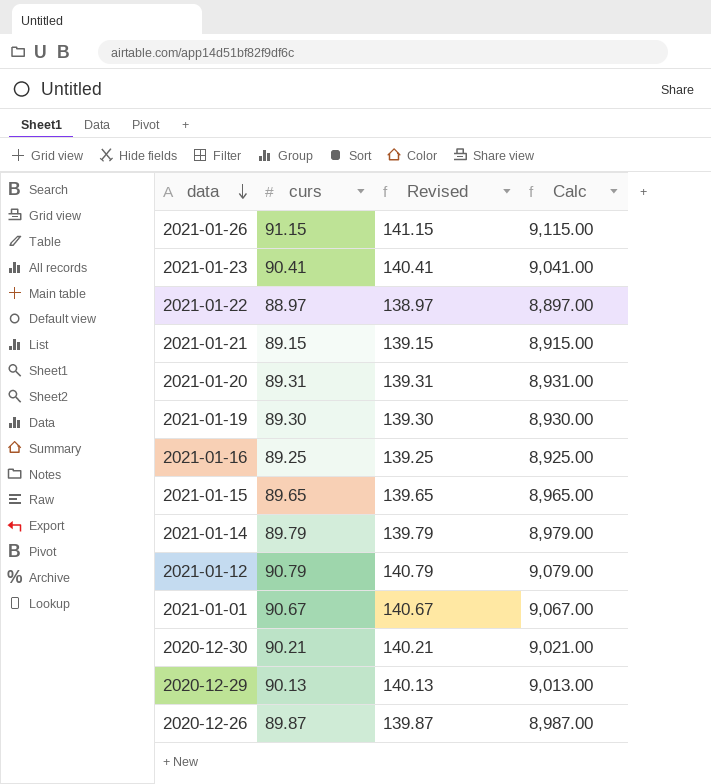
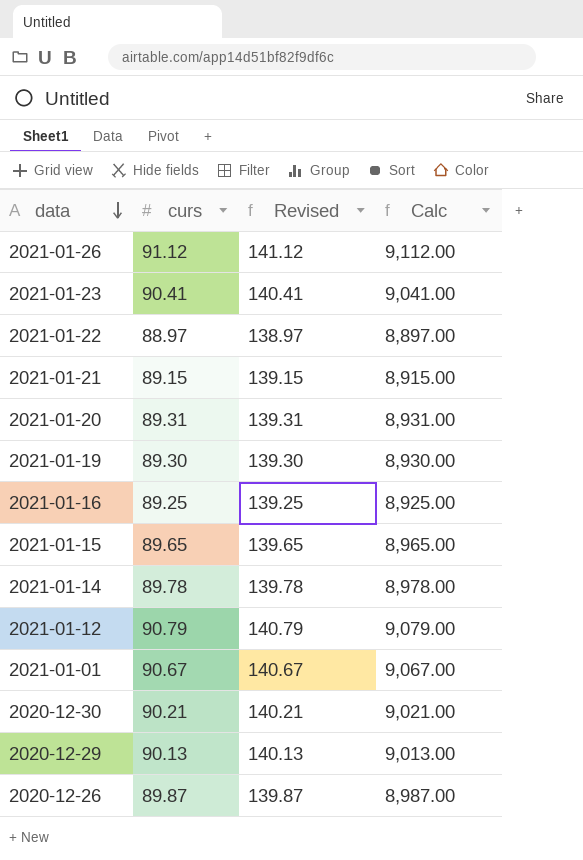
2021-01-26 | curs: 91.15 -> 91.12
2021-01-26 | Revised: 141.15 -> 141.12
2021-01-26 | Calc: 9,115.00 -> 9,112.00
2021-01-14 | curs: 89.79 -> 89.78
2021-01-14 | Revised: 139.79 -> 139.78
2021-01-14 | Calc: 8,979.00 -> 8,978.00

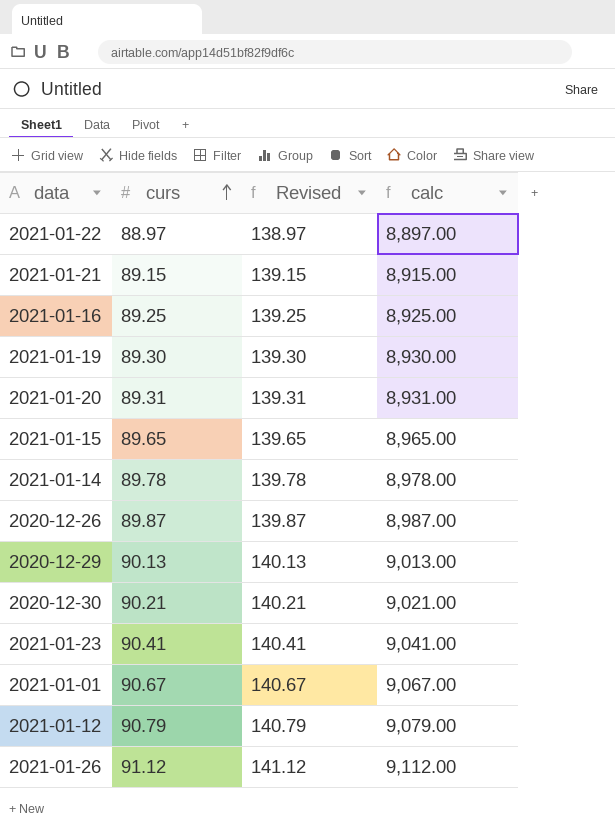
row order: data descending -> curs ascending
column name: Calc -> calc

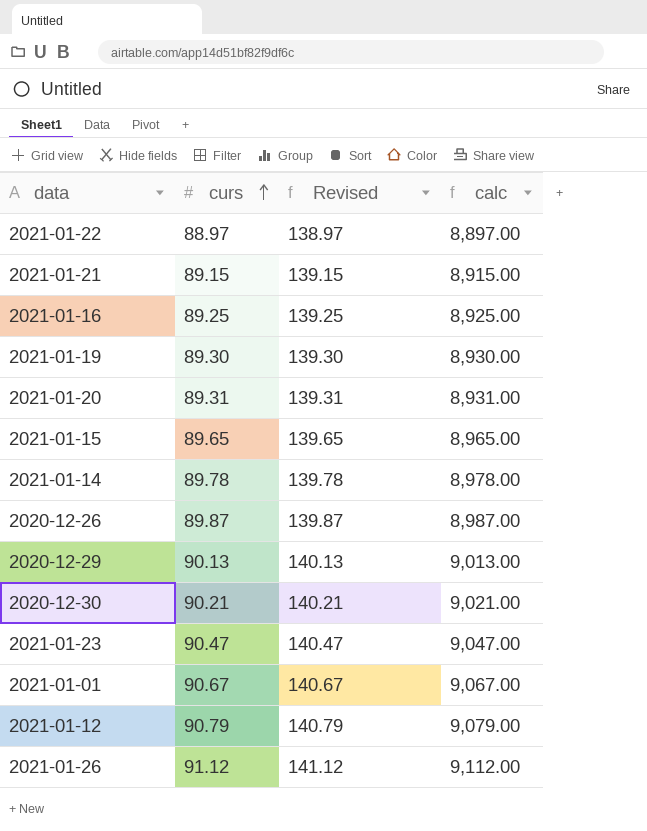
2021-01-23 | curs: 90.41 -> 90.47
2021-01-23 | Revised: 140.41 -> 140.47
2021-01-23 | calc: 9,041.00 -> 9,047.00

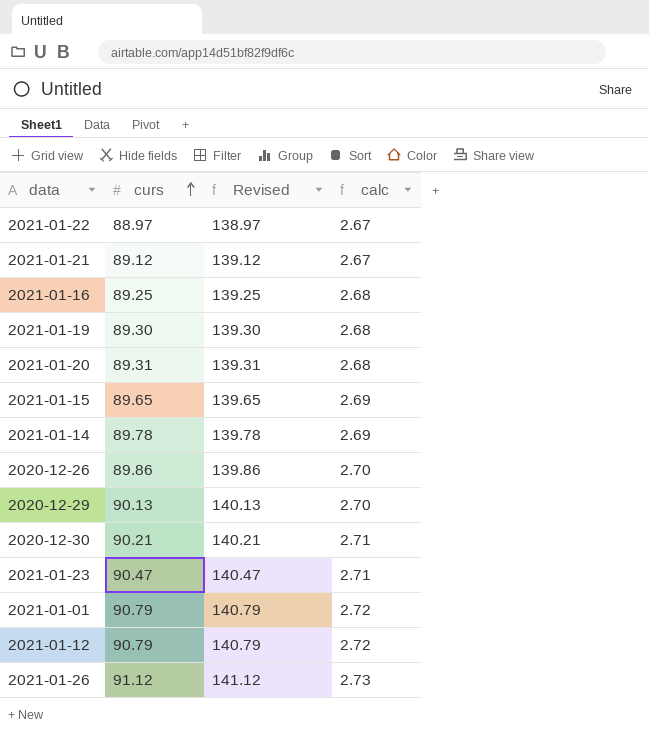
column calc | formula: [curs] * 100 -> [curs] * 0.03
2021-01-21 | curs: 89.15 -> 89.12
2021-01-21 | Revised: 139.15 -> 139.12
2020-12-26 | curs: 89.87 -> 89.86
2020-12-26 | Revised: 139.87 -> 139.86
2021-01-01 | curs: 90.67 -> 90.79
2021-01-01 | Revised: 140.67 -> 140.79

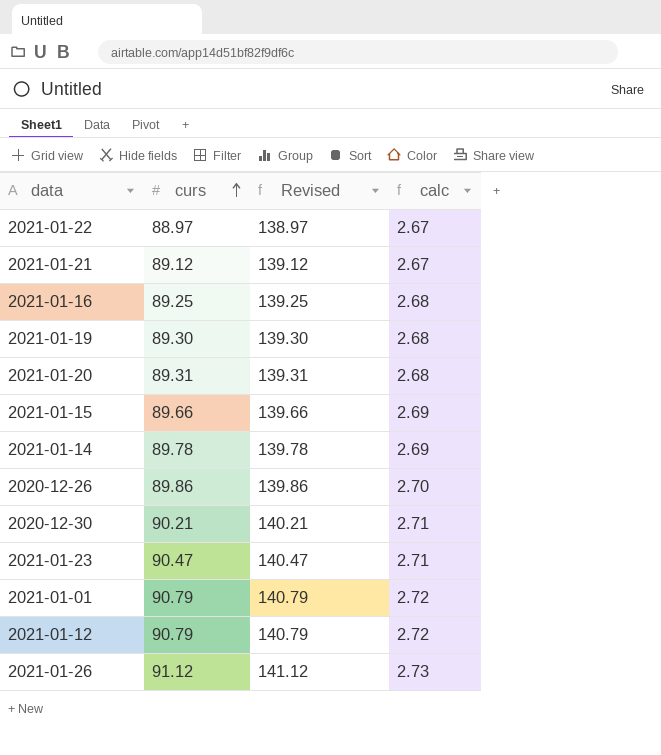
row 2020-12-29: 90.13 | 140.13 | 2.70 -> none
2021-01-15 | curs: 89.65 -> 89.66
2021-01-15 | Revised: 139.65 -> 139.66

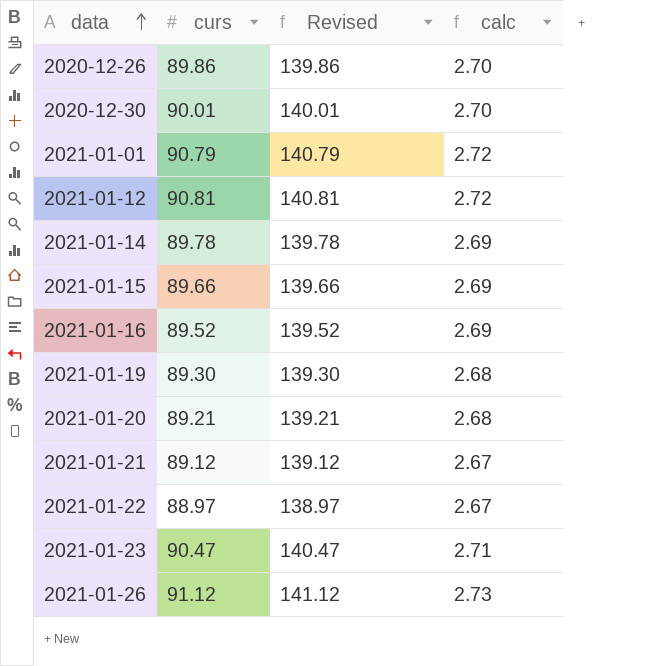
row order: curs ascending -> data ascending
2020-12-30 | curs: 90.21 -> 90.01
2020-12-30 | Revised: 140.21 -> 140.01
2020-12-30 | calc: 2.71 -> 2.70
2021-01-12 | curs: 90.79 -> 90.81
2021-01-12 | Revised: 140.79 -> 140.81
2021-01-16 | curs: 89.25 -> 89.52
2021-01-16 | Revised: 139.25 -> 139.52
2021-01-16 | calc: 2.68 -> 2.69
2021-01-20 | curs: 89.31 -> 89.21
2021-01-20 | Revised: 139.31 -> 139.21

